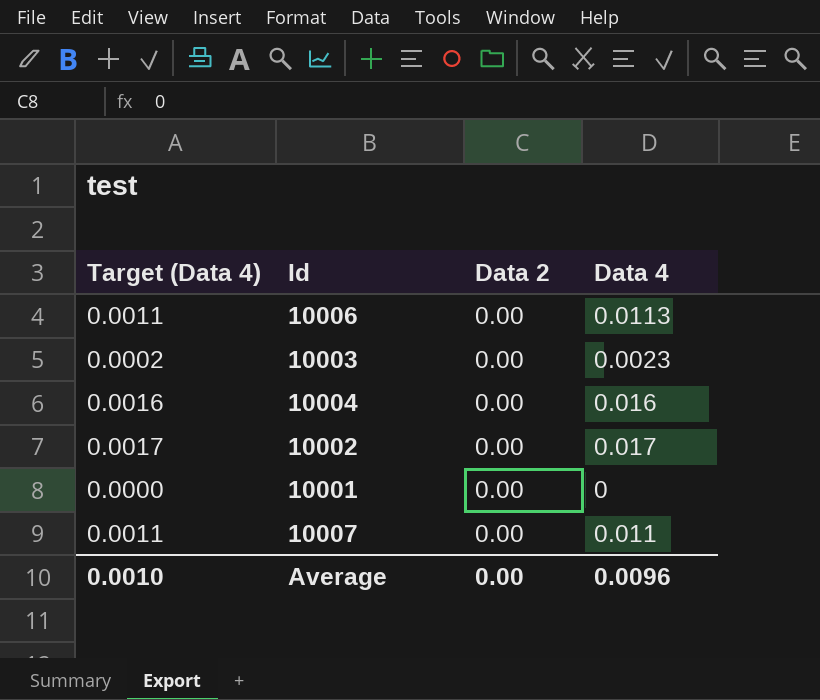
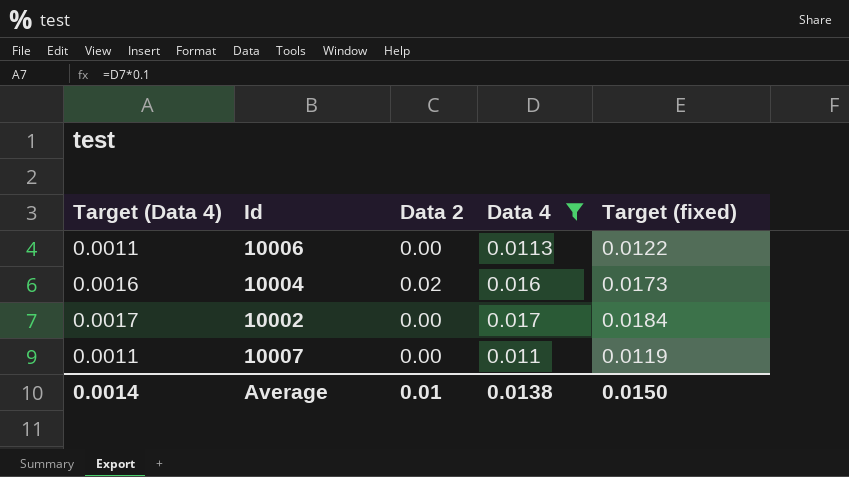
filter: none -> Data 4 >= 0.011
column Target (fixed) | formula: none -> [Data 4] * 1.08
10004 | Data 2: 0.00 -> 0.02
Average | Target (Data 4): 0.0010 -> 0.0014
Average | Data 2: 0.00 -> 0.01
Average | Data 4: 0.0096 -> 0.0138

